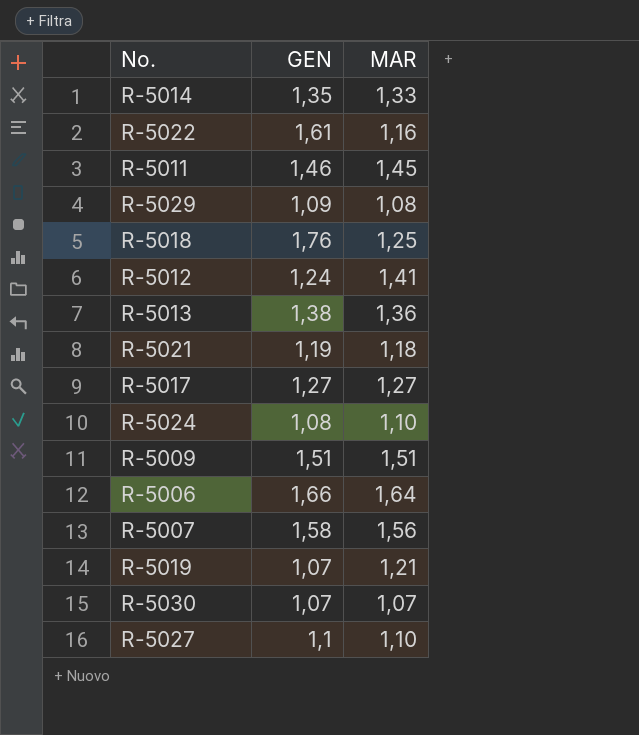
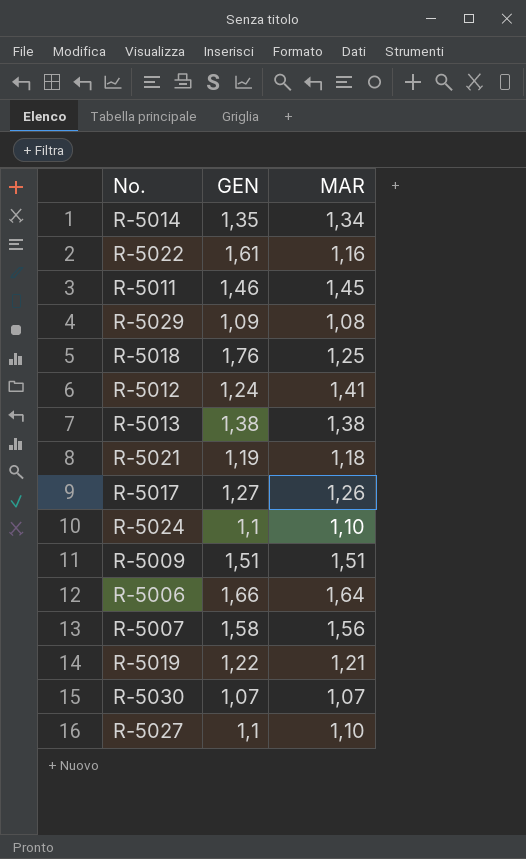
R-5014 | MAR: 1,33 -> 1,34
R-5013 | MAR: 1,36 -> 1,38
R-5017 | MAR: 1,27 -> 1,26
R-5024 | GEN: 1,08 -> 1,1
R-5019 | GEN: 1,07 -> 1,22

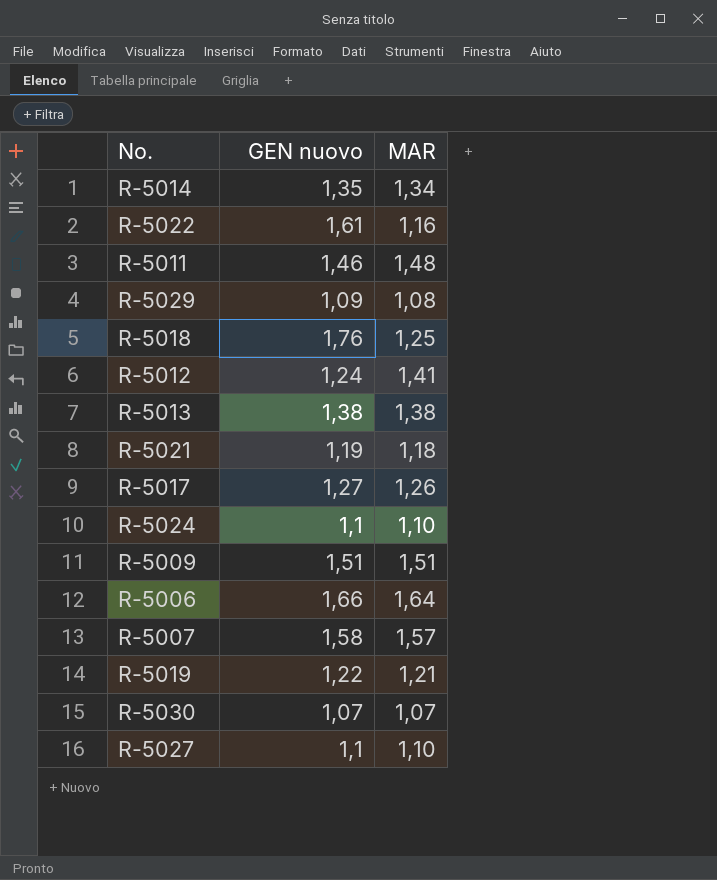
column name: GEN -> GEN nuovo
R-5011 | MAR: 1,45 -> 1,48
R-5007 | MAR: 1,56 -> 1,57

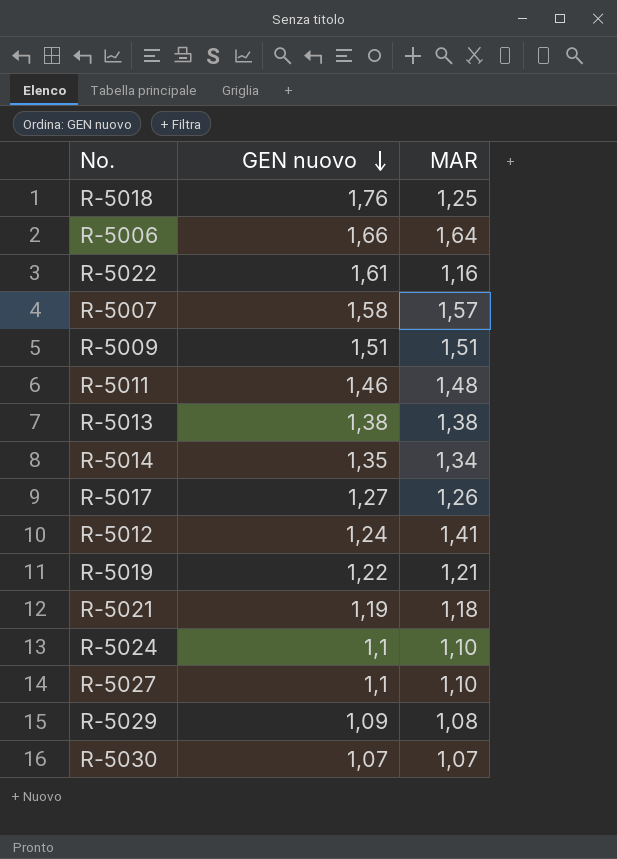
row order: none -> GEN nuovo descending

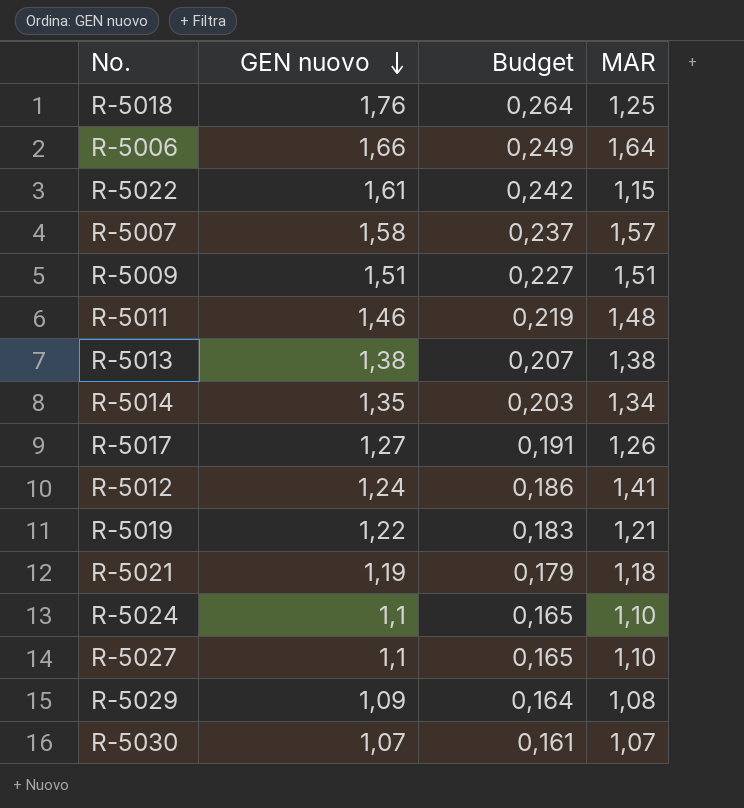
column Budget | formula: none -> [GEN nuovo] * 0,15
R-5022 | MAR: 1,16 -> 1,15

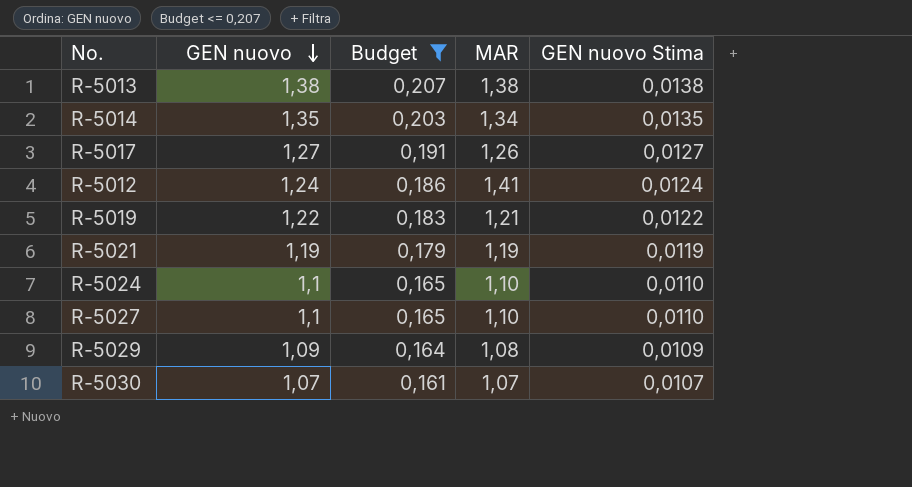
filter: none -> Budget <= 0,207
column GEN nuovo Stima | formula: none -> [GEN nuovo] * 0,01
R-5021 | MAR: 1,18 -> 1,19

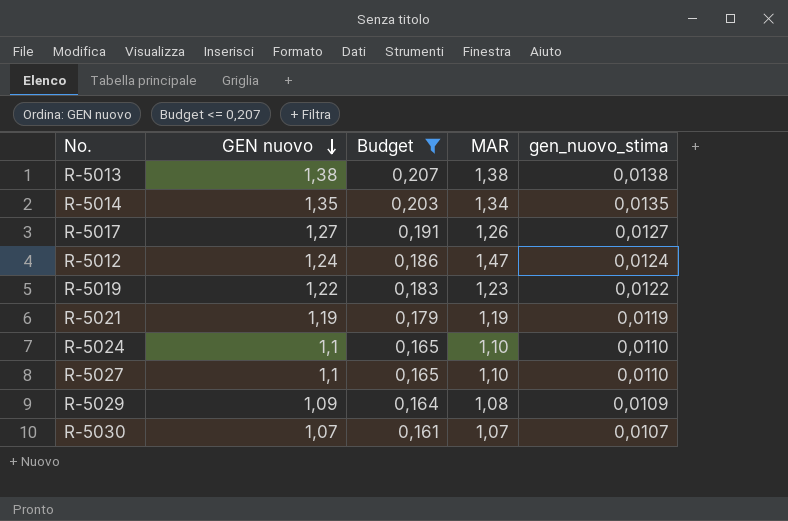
column name: GEN nuovo Stima -> gen_nuovo_stima
R-5012 | MAR: 1,41 -> 1,47
R-5019 | MAR: 1,21 -> 1,23

